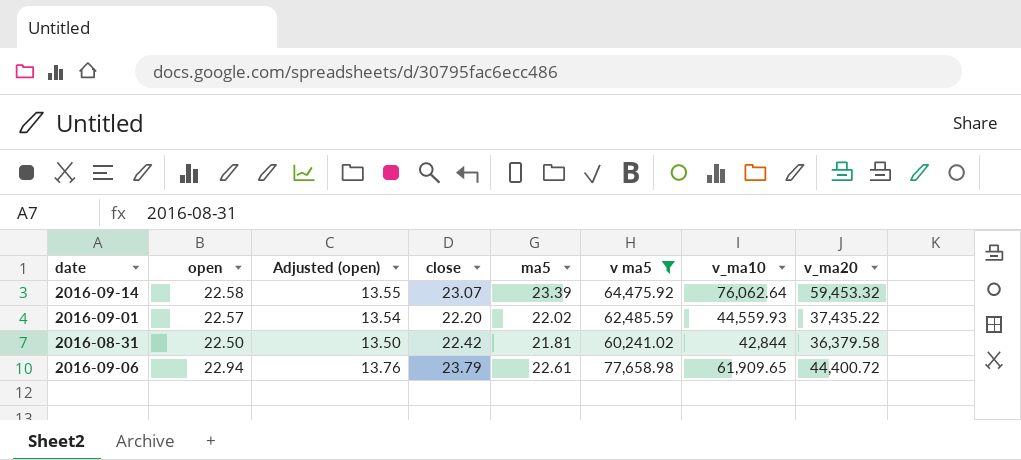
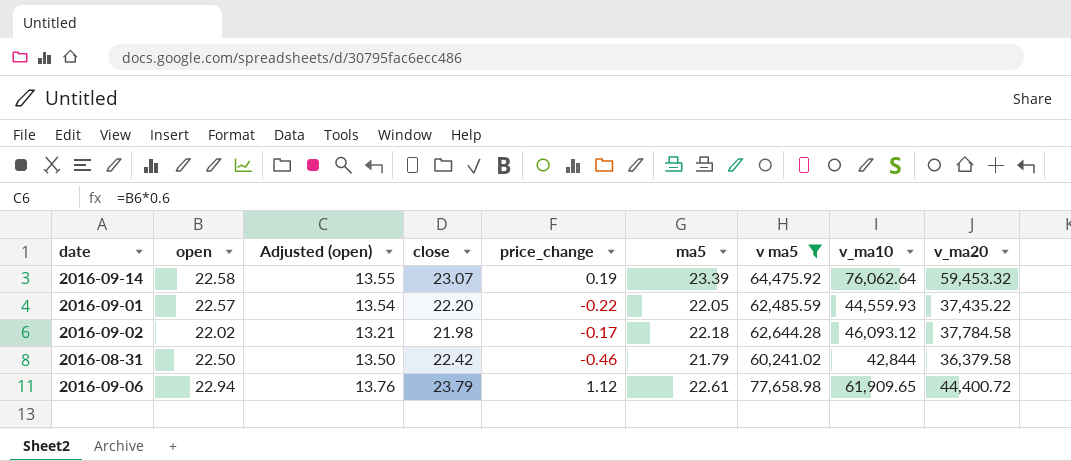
column price_change | position: none -> 5
2016-09-01 | ma5: 22.02 -> 22.05
row 2016-09-02: none -> 22.02 | 13.21 | 21.98 | -0.17 | 22.18 | 62,644.28 | 46,093.12 | 37,784.58
2016-08-31 | ma5: 21.81 -> 21.79

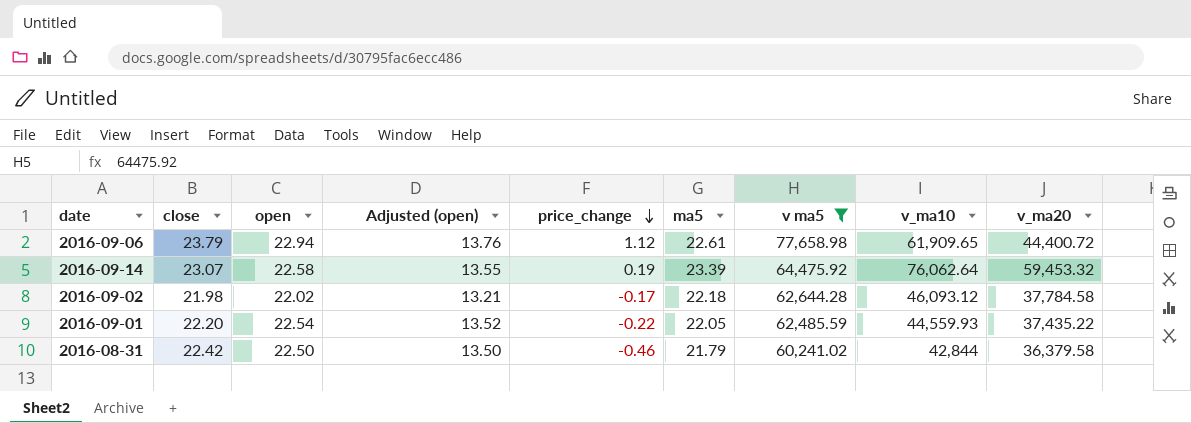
row order: none -> price_change descending
column close | position: 4 -> 2
2016-09-01 | open: 22.57 -> 22.54
2016-09-01 | Adjusted (open): 13.54 -> 13.52

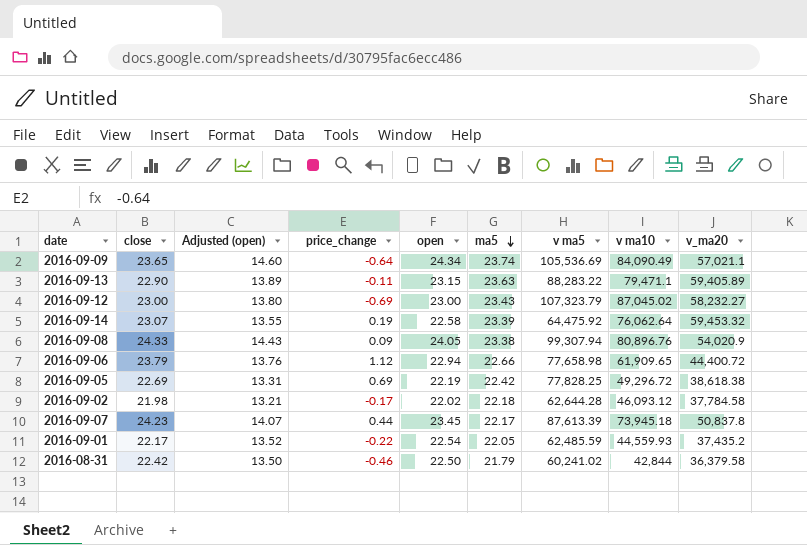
filter: v ma5 <= 77,658.98 -> none
row order: price_change descending -> ma5 descending
column open | position: 3 -> 5
column name: v_ma10 -> v ma10
2016-09-06 | ma5: 22.61 -> 22.66
2016-09-01 | close: 22.20 -> 22.17
2016-09-01 | v_ma20: 37,435.22 -> 37,435.2

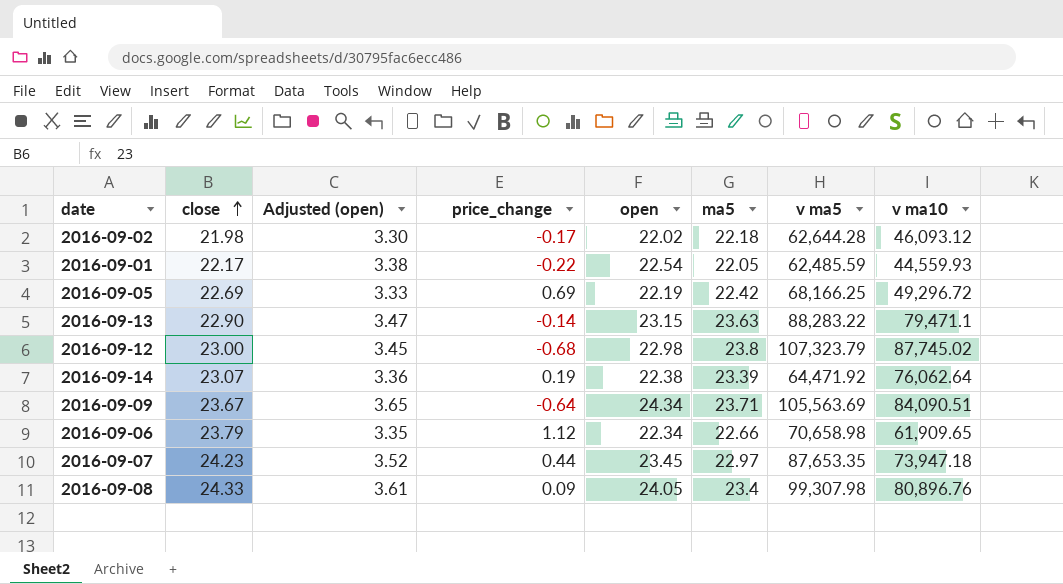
row order: ma5 descending -> close ascending
column v_ma20 | position: 9 -> none
column Adjusted (open) | formula: [open] * 0.6 -> [open] * 0.15
row 2016-08-31: 22.42 | 13.50 | -0.46 | 22.50 | 21.79 | 60,241.02 | 42,844 | 36,379.58 -> none
2016-09-05 | v ma5: 77,828.25 -> 68,166.25
2016-09-13 | price_change: -0.11 -> -0.14
2016-09-12 | price_change: -0.69 -> -0.68
2016-09-12 | open: 23.00 -> 22.98
2016-09-12 | ma5: 23.43 -> 23.8
2016-09-12 | v ma10: 87,045.02 -> 87,745.02
2016-09-14 | open: 22.58 -> 22.38
2016-09-14 | v ma5: 64,475.92 -> 64,471.92
2016-09-09 | close: 23.65 -> 23.67
2016-09-09 | ma5: 23.74 -> 23.71
2016-09-09 | v ma5: 105,536.69 -> 105,563.69
2016-09-09 | v ma10: 84,090.49 -> 84,090.51
2016-09-06 | open: 22.94 -> 22.34
2016-09-06 | v ma5: 77,658.98 -> 70,658.98
2016-09-07 | ma5: 22.17 -> 22.97
2016-09-07 | v ma5: 87,613.39 -> 87,653.35
2016-09-07 | v ma10: 73,945.18 -> 73,947.18
2016-09-08 | ma5: 23.38 -> 23.4
2016-09-08 | v ma5: 99,307.94 -> 99,307.98

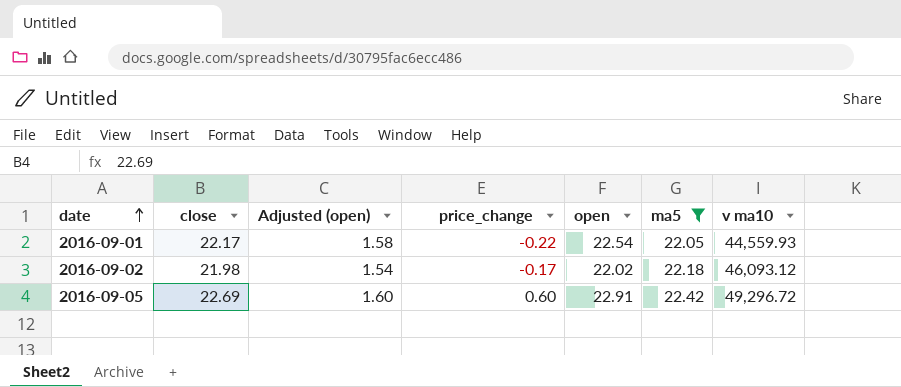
filter: none -> ma5 <= 22.42
row order: close ascending -> date ascending
column v ma5 | position: 7 -> none
column Adjusted (open) | formula: [open] * 0.15 -> [open] * 0.07
2016-09-05 | price_change: 0.69 -> 0.60
2016-09-05 | open: 22.19 -> 22.91

